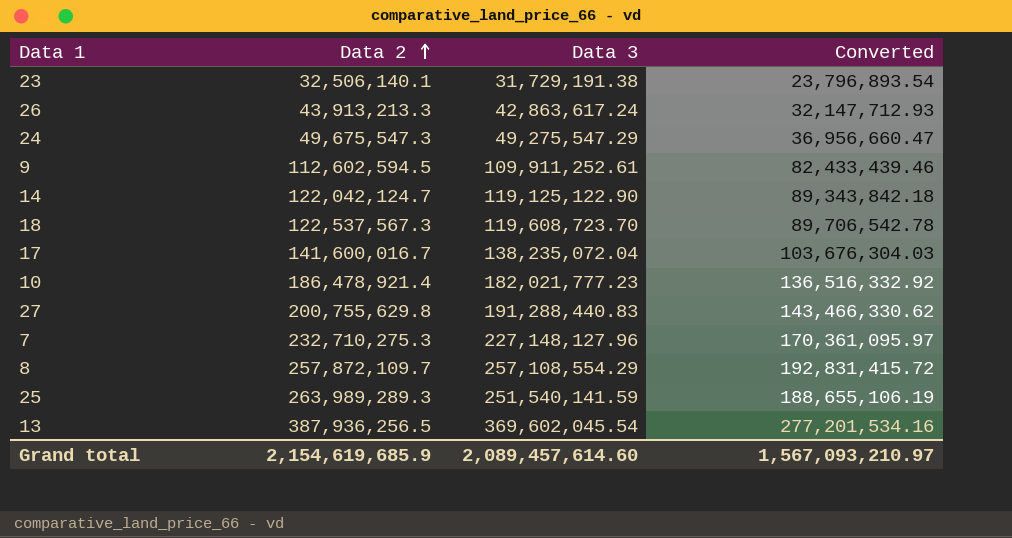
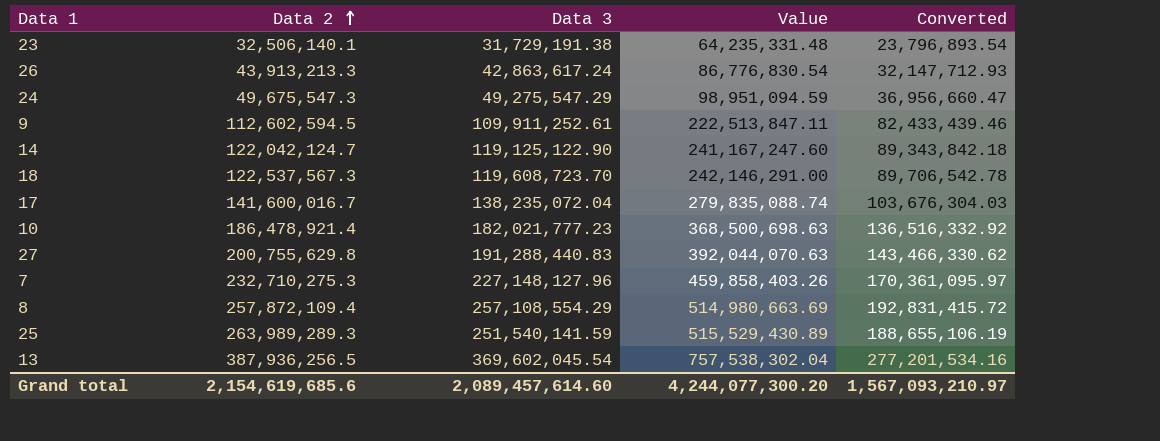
column Value | formula: none -> [Data 2] + [Data 3]
8 | Data 2: 257,872,109.7 -> 257,872,109.4
Grand total | Data 2: 2,154,619,685.9 -> 2,154,619,685.6

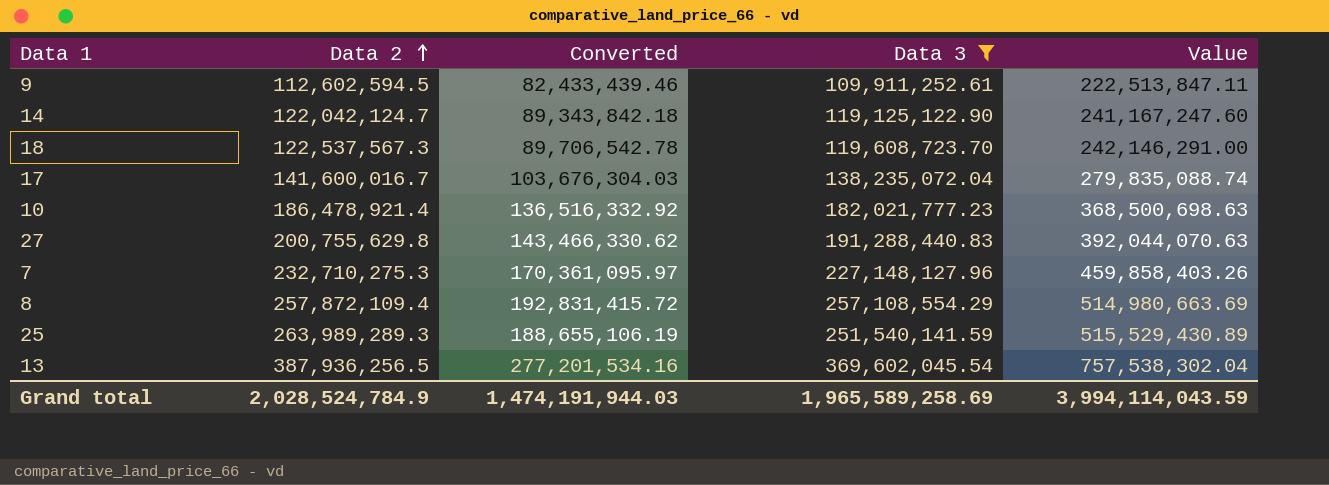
filter: none -> Data 3 >= 109,911,252.61
column Converted | position: 5 -> 3
Grand total | Data 2: 2,154,619,685.6 -> 2,028,524,784.9
Grand total | Converted: 1,567,093,210.97 -> 1,474,191,944.03
Grand total | Data 3: 2,089,457,614.60 -> 1,965,589,258.69
Grand total | Value: 4,244,077,300.20 -> 3,994,114,043.59

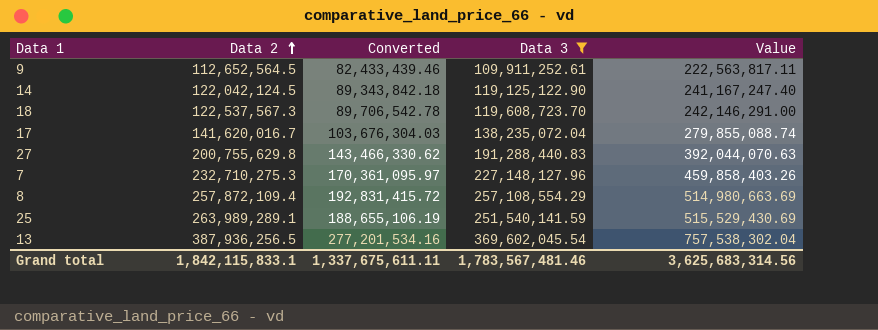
row 10: 186,478,921.4 | 136,516,332.92 | 182,021,777.23 | 368,500,698.63 -> none
9 | Data 2: 112,602,594.5 -> 112,652,564.5
9 | Value: 222,513,847.11 -> 222,563,817.11
14 | Data 2: 122,042,124.7 -> 122,042,124.5
14 | Value: 241,167,247.60 -> 241,167,247.40
17 | Data 2: 141,600,016.7 -> 141,620,016.7
17 | Value: 279,835,088.74 -> 279,855,088.74
25 | Data 2: 263,989,289.3 -> 263,989,289.1
25 | Value: 515,529,430.89 -> 515,529,430.69
Grand total | Data 2: 2,028,524,784.9 -> 1,842,115,833.1
Grand total | Converted: 1,474,191,944.03 -> 1,337,675,611.11
Grand total | Data 3: 1,965,589,258.69 -> 1,783,567,481.46
Grand total | Value: 3,994,114,043.59 -> 3,625,683,314.56

